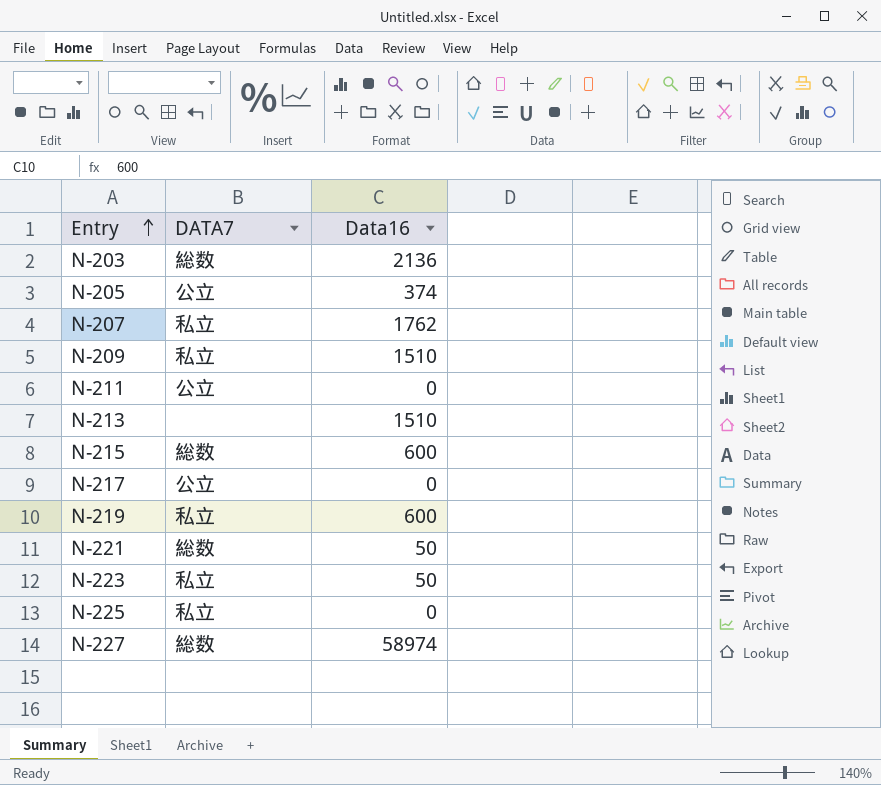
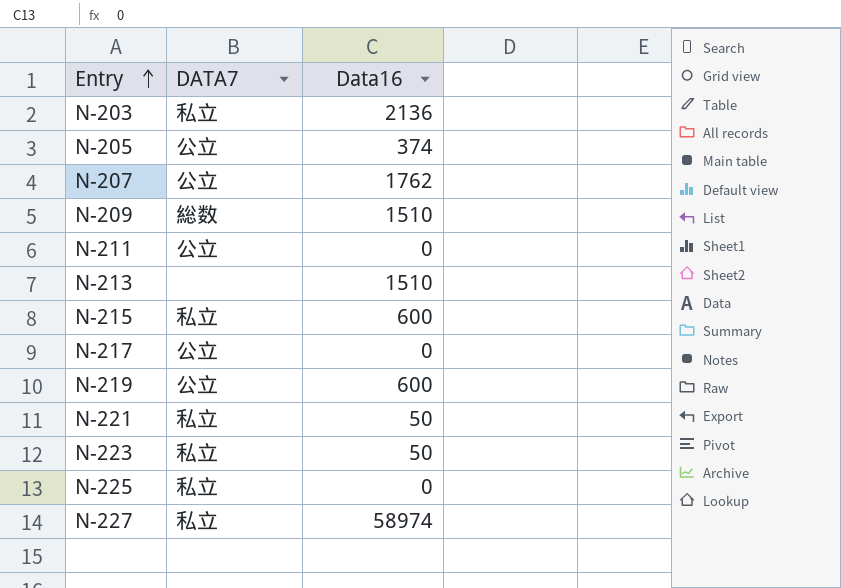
N-203 | DATA7: 総数 -> 私立
N-207 | DATA7: 私立 -> 公立
N-209 | DATA7: 私立 -> 総数
N-215 | DATA7: 総数 -> 私立
N-219 | DATA7: 私立 -> 公立
N-221 | DATA7: 総数 -> 私立
N-227 | DATA7: 総数 -> 私立

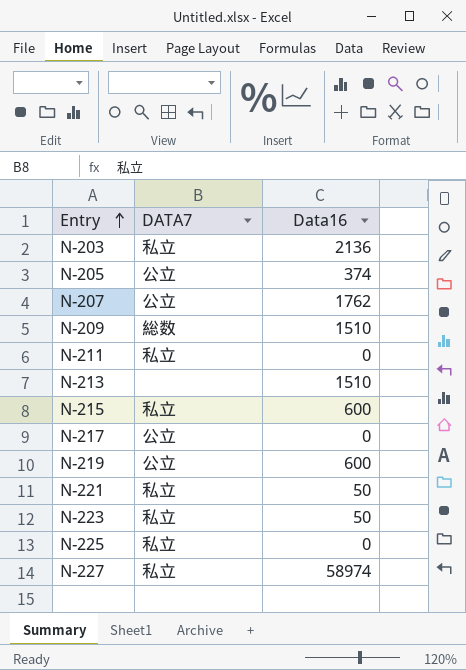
N-211 | DATA7: 公立 -> 私立

